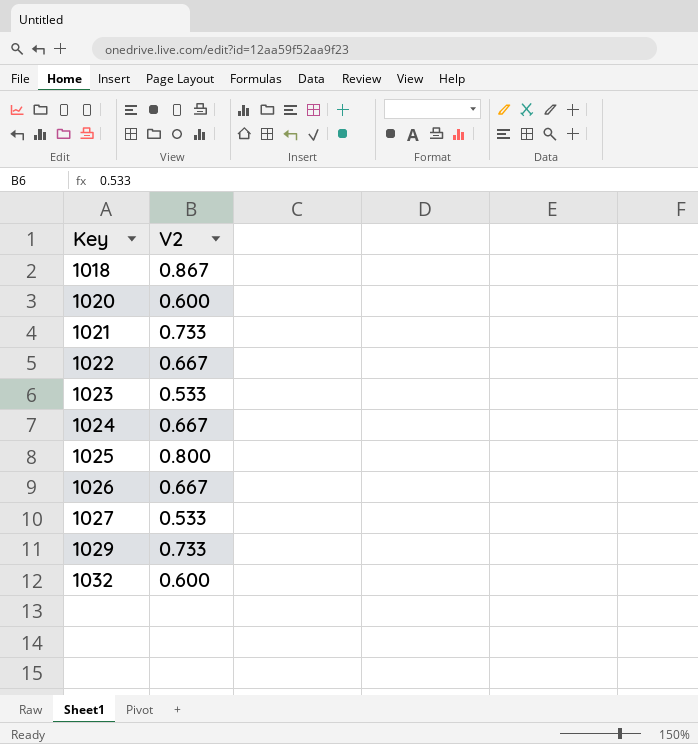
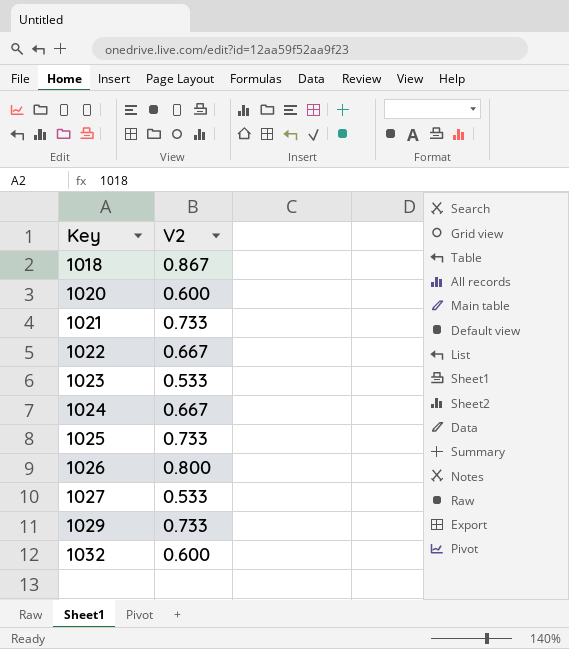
1025 | V2: 0.800 -> 0.733
1026 | V2: 0.667 -> 0.800

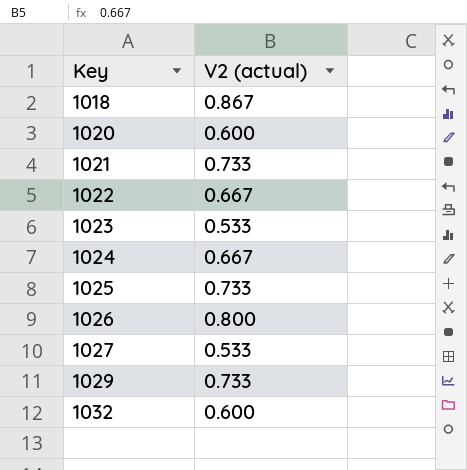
column name: V2 -> V2 (actual)

